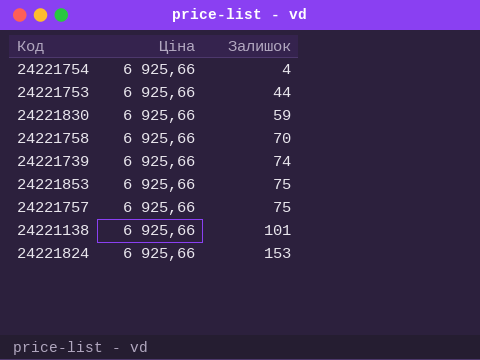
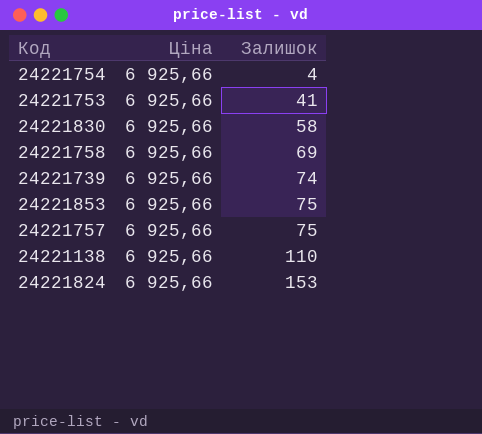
24221753 | Залишок: 44 -> 41
24221830 | Залишок: 59 -> 58
24221758 | Залишок: 70 -> 69
24221138 | Залишок: 101 -> 110

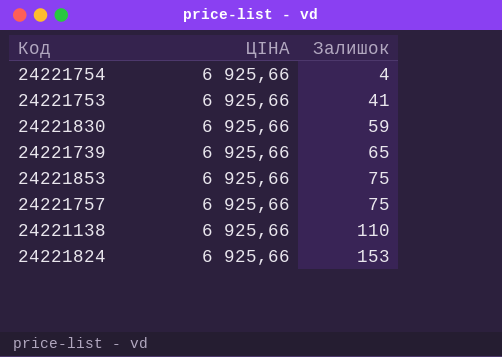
column name: Ціна -> ЦІНА
row 24221758: 6 925,66 | 69 -> none
24221830 | Залишок: 58 -> 59
24221739 | Залишок: 74 -> 65

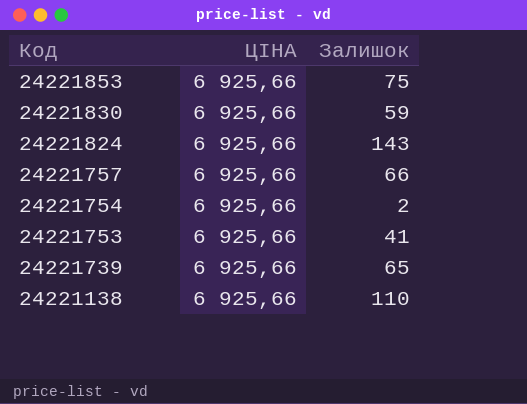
row order: Залишок ascending -> Код descending
24221824 | Залишок: 153 -> 143
24221757 | Залишок: 75 -> 66
24221754 | Залишок: 4 -> 2

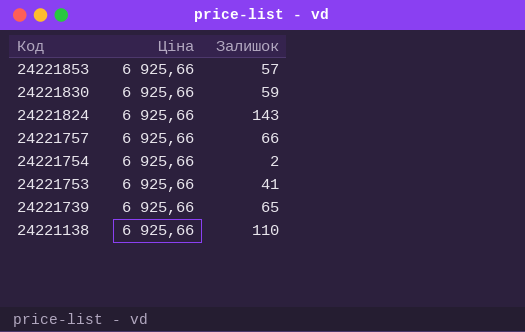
column name: ЦІНА -> Ціна
24221853 | Залишок: 75 -> 57

